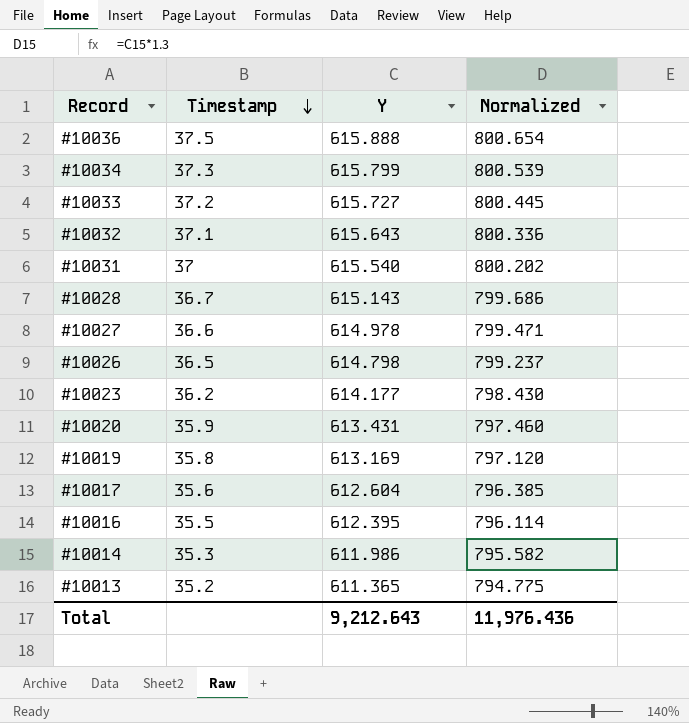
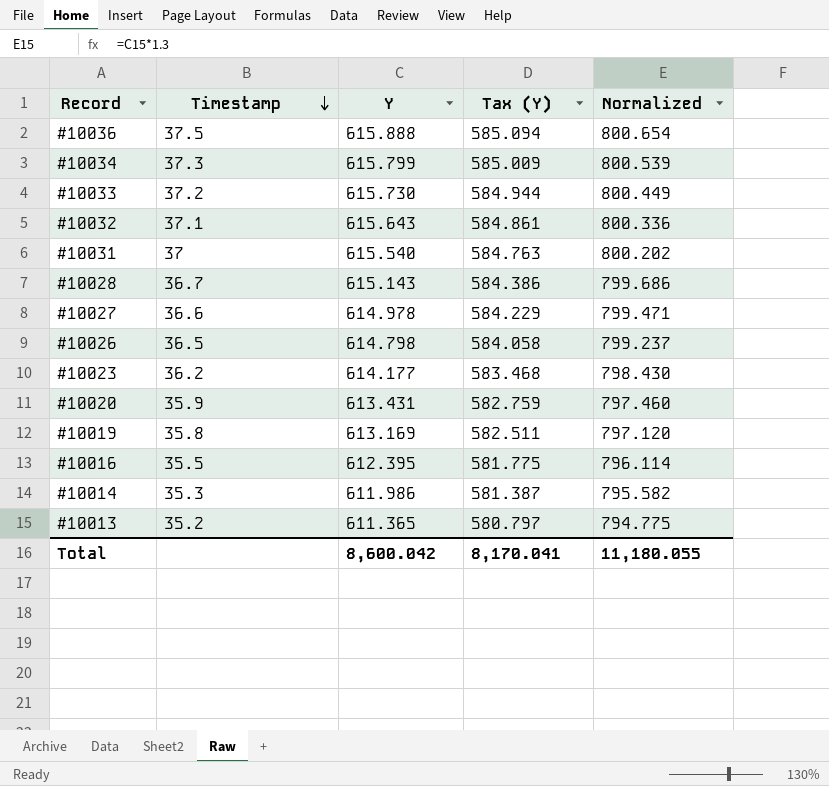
column Tax (Y) | formula: none -> [Y] * 0.95
row #10017: 35.6 | 612.604 | 796.385 -> none
#10033 | Y: 615.727 -> 615.730
#10033 | Normalized: 800.445 -> 800.449
Total | Y: 9,212.643 -> 8,600.042
Total | Normalized: 11,976.436 -> 11,180.055

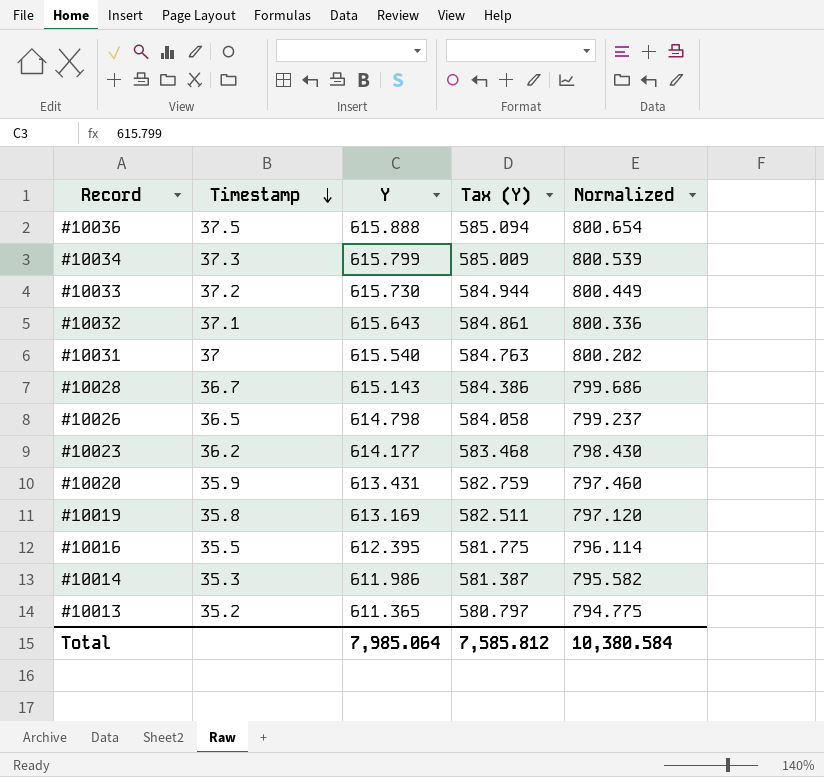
row #10027: 36.6 | 614.978 | 584.229 | 799.471 -> none
Total | Y: 8,600.042 -> 7,985.064
Total | Tax (Y): 8,170.041 -> 7,585.812
Total | Normalized: 11,180.055 -> 10,380.584

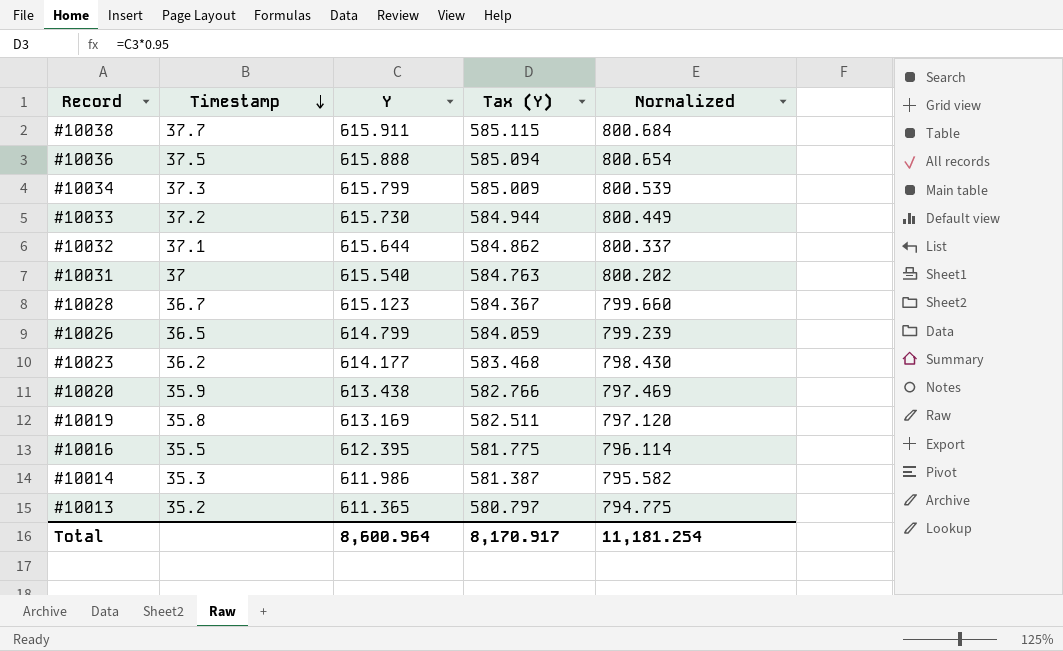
row #10038: none -> 37.7 | 615.911 | 585.115 | 800.684
#10032 | Y: 615.643 -> 615.644
#10032 | Tax (Y): 584.861 -> 584.862
#10032 | Normalized: 800.336 -> 800.337
#10028 | Y: 615.143 -> 615.123
#10028 | Tax (Y): 584.386 -> 584.367
#10028 | Normalized: 799.686 -> 799.660
#10026 | Y: 614.798 -> 614.799
#10026 | Tax (Y): 584.058 -> 584.059
#10026 | Normalized: 799.237 -> 799.239
#10020 | Y: 613.431 -> 613.438
#10020 | Tax (Y): 582.759 -> 582.766
#10020 | Normalized: 797.460 -> 797.469
Total | Y: 7,985.064 -> 8,600.964
Total | Tax (Y): 7,585.812 -> 8,170.917
Total | Normalized: 10,380.584 -> 11,181.254

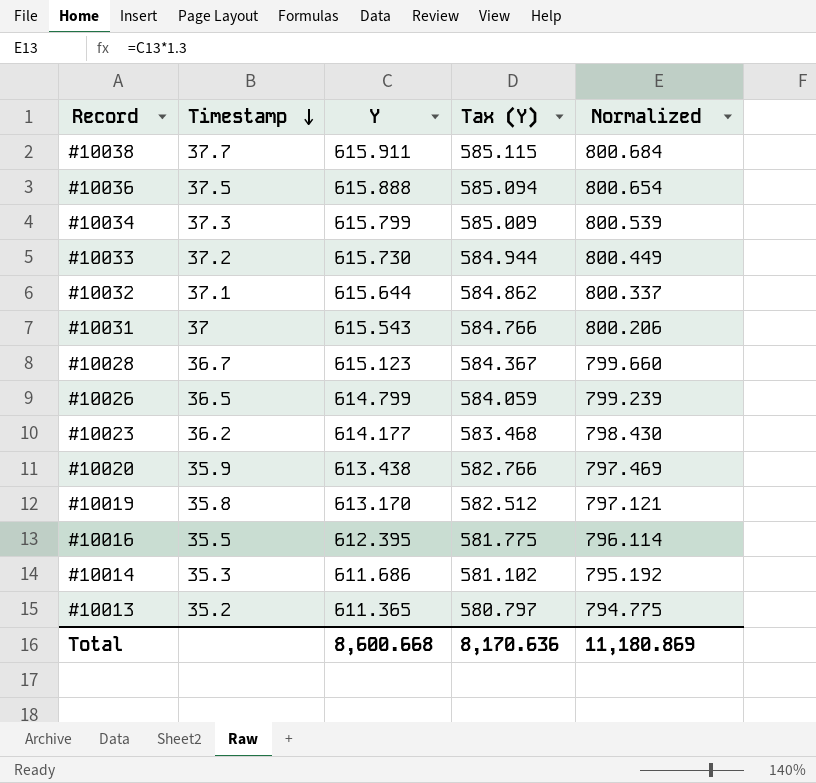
#10031 | Y: 615.540 -> 615.543
#10031 | Tax (Y): 584.763 -> 584.766
#10031 | Normalized: 800.202 -> 800.206
#10019 | Y: 613.169 -> 613.170
#10019 | Tax (Y): 582.511 -> 582.512
#10019 | Normalized: 797.120 -> 797.121
#10014 | Y: 611.986 -> 611.686
#10014 | Tax (Y): 581.387 -> 581.102
#10014 | Normalized: 795.582 -> 795.192
Total | Y: 8,600.964 -> 8,600.668
Total | Tax (Y): 8,170.917 -> 8,170.636
Total | Normalized: 11,181.254 -> 11,180.869

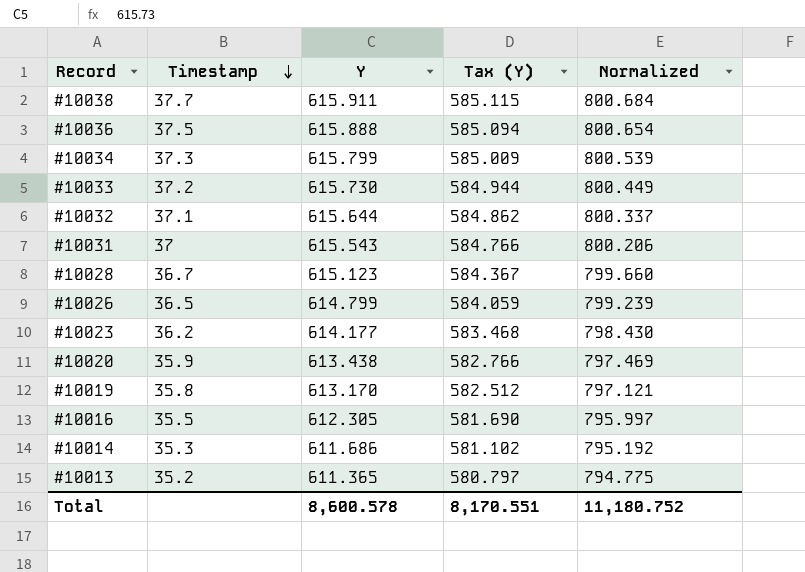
#10016 | Y: 612.395 -> 612.305
#10016 | Tax (Y): 581.775 -> 581.690
#10016 | Normalized: 796.114 -> 795.997
Total | Y: 8,600.668 -> 8,600.578
Total | Tax (Y): 8,170.636 -> 8,170.551
Total | Normalized: 11,180.869 -> 11,180.752

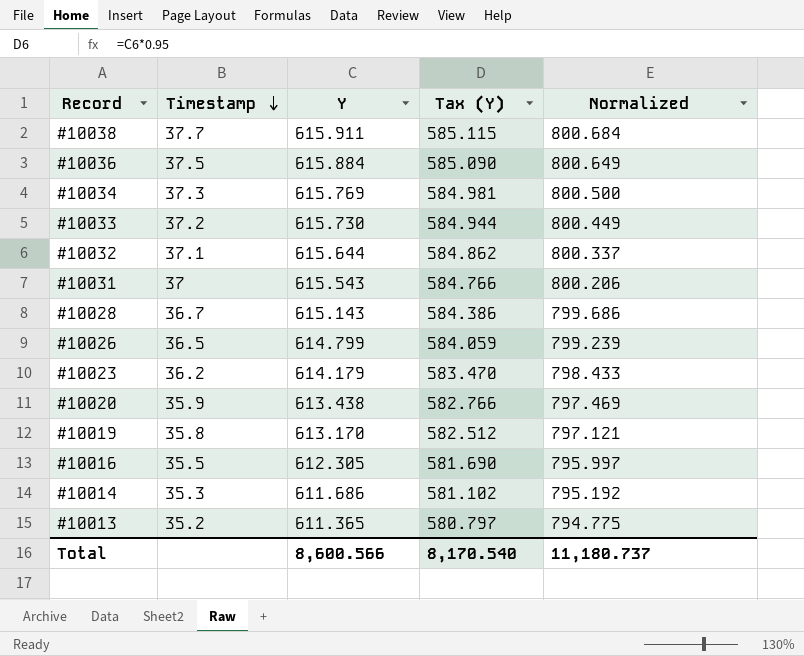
#10036 | Y: 615.888 -> 615.884
#10036 | Tax (Y): 585.094 -> 585.090
#10036 | Normalized: 800.654 -> 800.649
#10034 | Y: 615.799 -> 615.769
#10034 | Tax (Y): 585.009 -> 584.981
#10034 | Normalized: 800.539 -> 800.500
#10028 | Y: 615.123 -> 615.143
#10028 | Tax (Y): 584.367 -> 584.386
#10028 | Normalized: 799.660 -> 799.686
#10023 | Y: 614.177 -> 614.179
#10023 | Tax (Y): 583.468 -> 583.470
#10023 | Normalized: 798.430 -> 798.433
Total | Y: 8,600.578 -> 8,600.566
Total | Tax (Y): 8,170.551 -> 8,170.540
Total | Normalized: 11,180.752 -> 11,180.737

